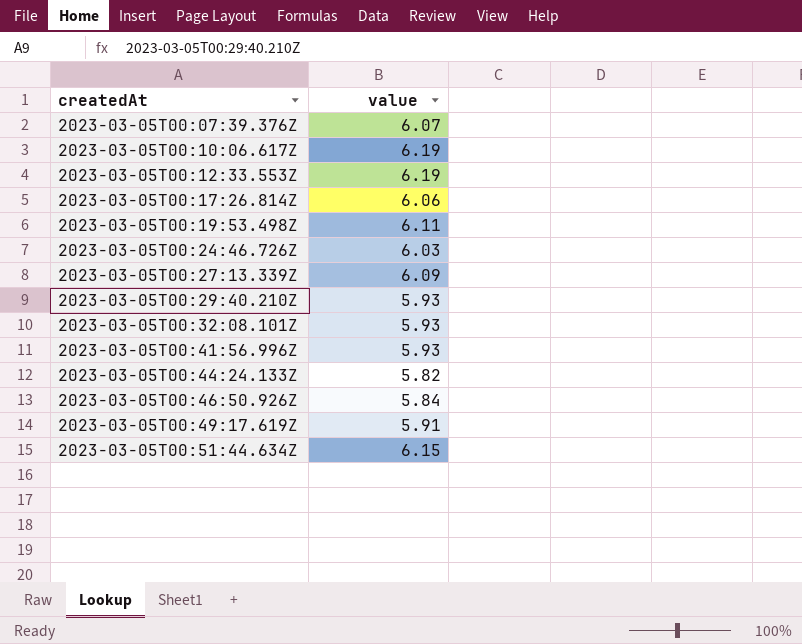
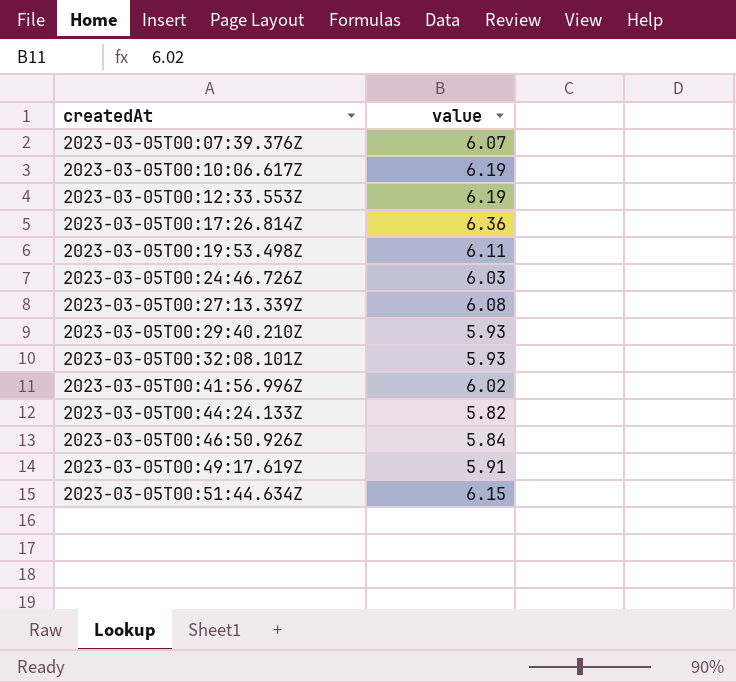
2023-03-05T00:17:26.814Z | value: 6.06 -> 6.36
2023-03-05T00:27:13.339Z | value: 6.09 -> 6.08
2023-03-05T00:41:56.996Z | value: 5.93 -> 6.02

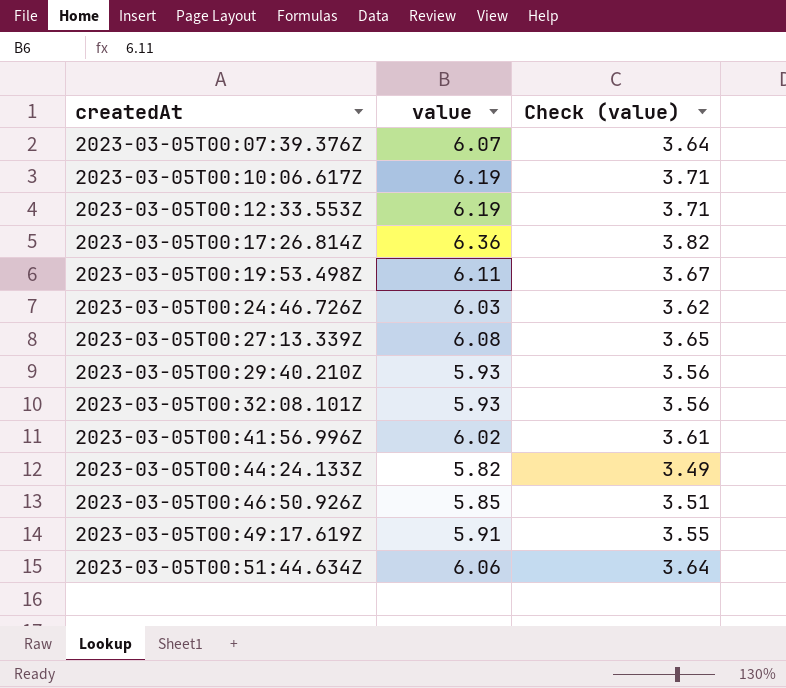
column Check (value) | formula: none -> [value] * 0.6
2023-03-05T00:46:50.926Z | value: 5.84 -> 5.85
2023-03-05T00:51:44.634Z | value: 6.15 -> 6.06

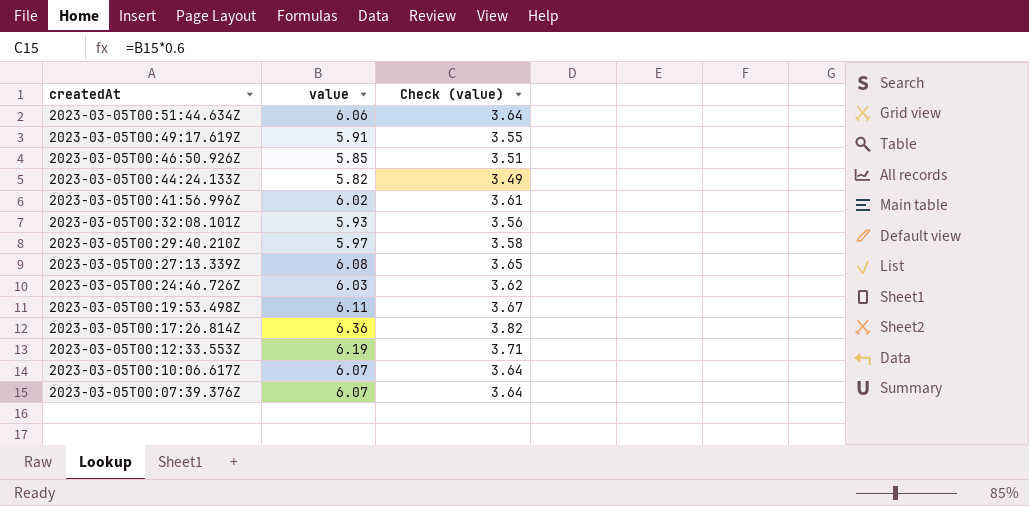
row order: createdAt ascending -> createdAt descending
2023-03-05T00:29:40.210Z | value: 5.93 -> 5.97
2023-03-05T00:29:40.210Z | Check (value): 3.56 -> 3.58
2023-03-05T00:10:06.617Z | value: 6.19 -> 6.07
2023-03-05T00:10:06.617Z | Check (value): 3.71 -> 3.64

